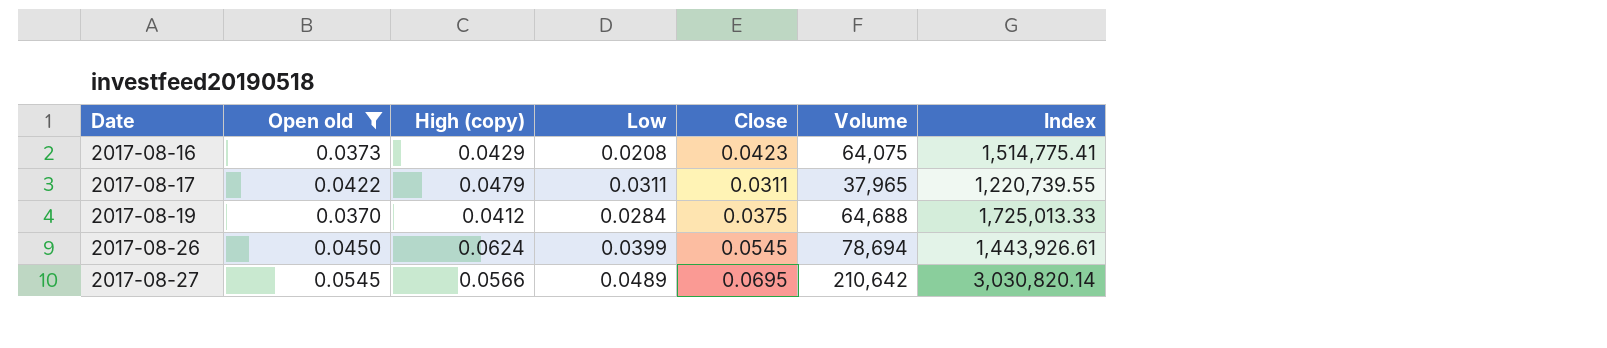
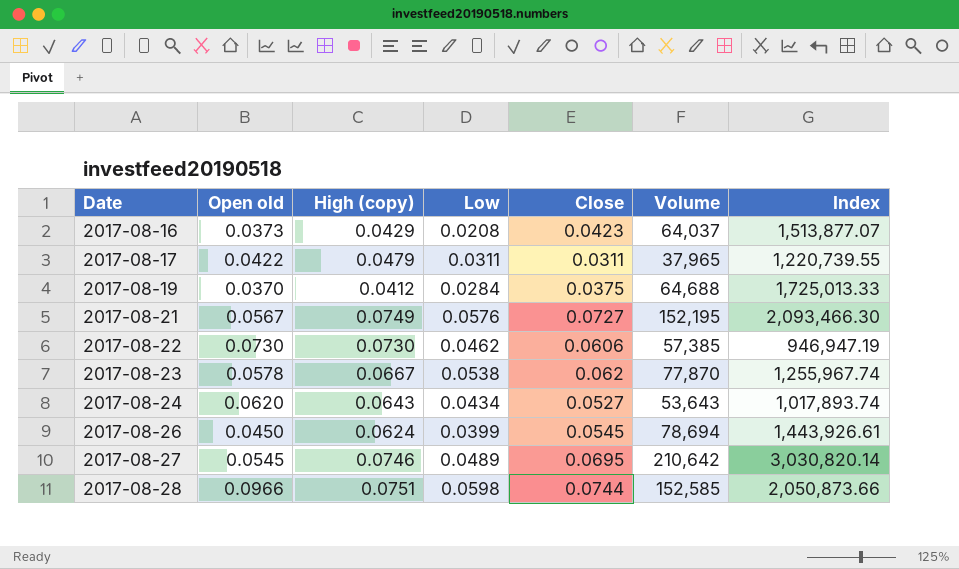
filter: Open old <= 0.0545 -> none
2017-08-16 | Volume: 64,075 -> 64,037
2017-08-16 | Index: 1,514,775.41 -> 1,513,877.07
2017-08-27 | High (copy): 0.0566 -> 0.0746

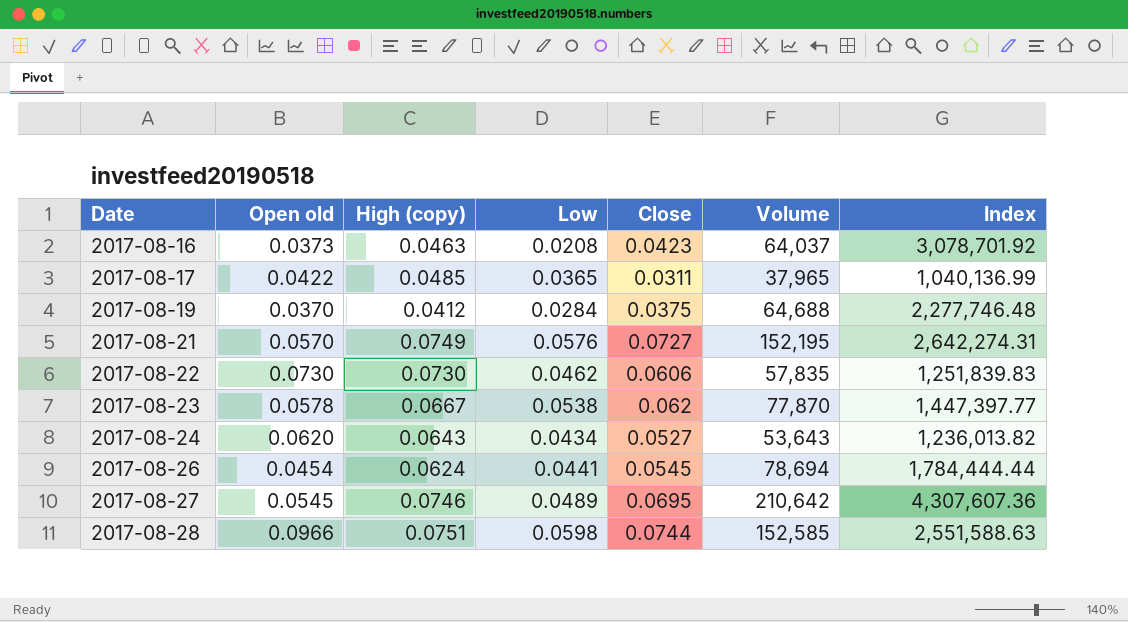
column Index | formula: [Volume] / [Close] -> [Volume] / [Low]
2017-08-16 | High (copy): 0.0429 -> 0.0463
2017-08-17 | High (copy): 0.0479 -> 0.0485
2017-08-17 | Low: 0.0311 -> 0.0365
2017-08-21 | Open old: 0.0567 -> 0.0570
2017-08-22 | Volume: 57,385 -> 57,835
2017-08-26 | Open old: 0.0450 -> 0.0454
2017-08-26 | Low: 0.0399 -> 0.0441

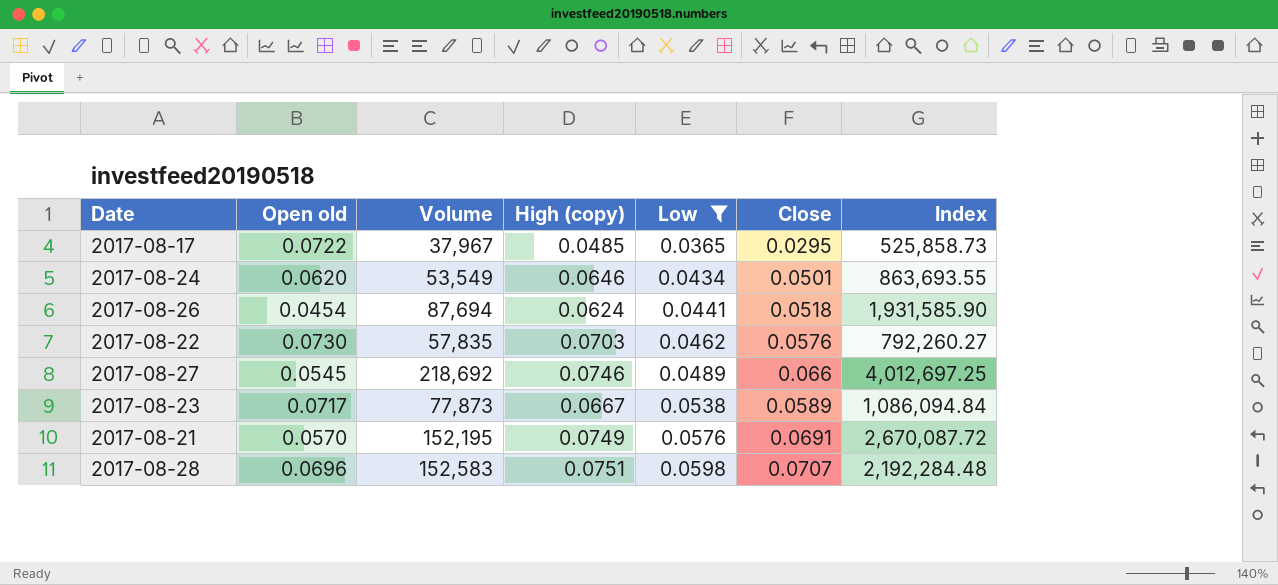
filter: none -> Low >= 0.0365
row order: Date ascending -> Low ascending
column Volume | position: 6 -> 3
column Index | formula: [Volume] / [Low] -> [Volume] / [Open old]
2017-08-17 | Open old: 0.0422 -> 0.0722
2017-08-17 | Volume: 37,965 -> 37,967
2017-08-17 | Close: 0.0311 -> 0.0295
2017-08-24 | Volume: 53,643 -> 53,549
2017-08-24 | High (copy): 0.0643 -> 0.0646
2017-08-24 | Close: 0.0527 -> 0.0501
2017-08-26 | Volume: 78,694 -> 87,694
2017-08-26 | Close: 0.0545 -> 0.0518
2017-08-22 | High (copy): 0.0730 -> 0.0703
2017-08-22 | Close: 0.0606 -> 0.0576
2017-08-27 | Volume: 210,642 -> 218,692
2017-08-27 | Close: 0.0695 -> 0.066
2017-08-23 | Open old: 0.0578 -> 0.0717
2017-08-23 | Volume: 77,870 -> 77,873
2017-08-23 | Close: 0.062 -> 0.0589
2017-08-21 | Close: 0.0727 -> 0.0691
2017-08-28 | Open old: 0.0966 -> 0.0696
2017-08-28 | Volume: 152,585 -> 152,583
2017-08-28 | Close: 0.0744 -> 0.0707

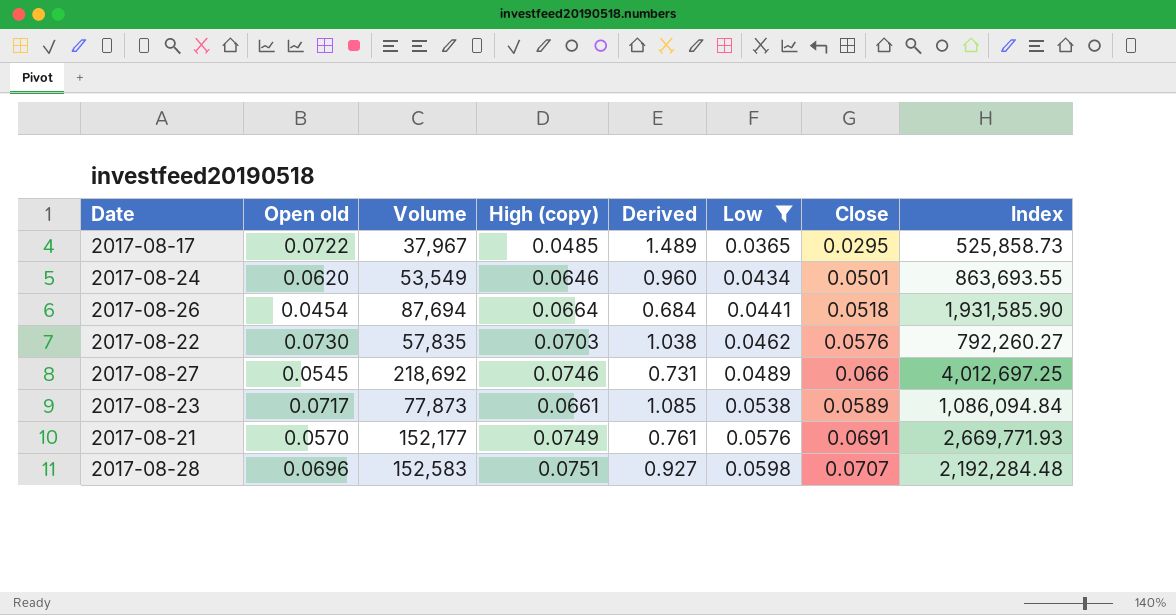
column Derived | formula: none -> [Open old] / [High (copy)]
2017-08-26 | High (copy): 0.0624 -> 0.0664
2017-08-23 | High (copy): 0.0667 -> 0.0661
2017-08-21 | Volume: 152,195 -> 152,177
2017-08-21 | Index: 2,670,087.72 -> 2,669,771.93

